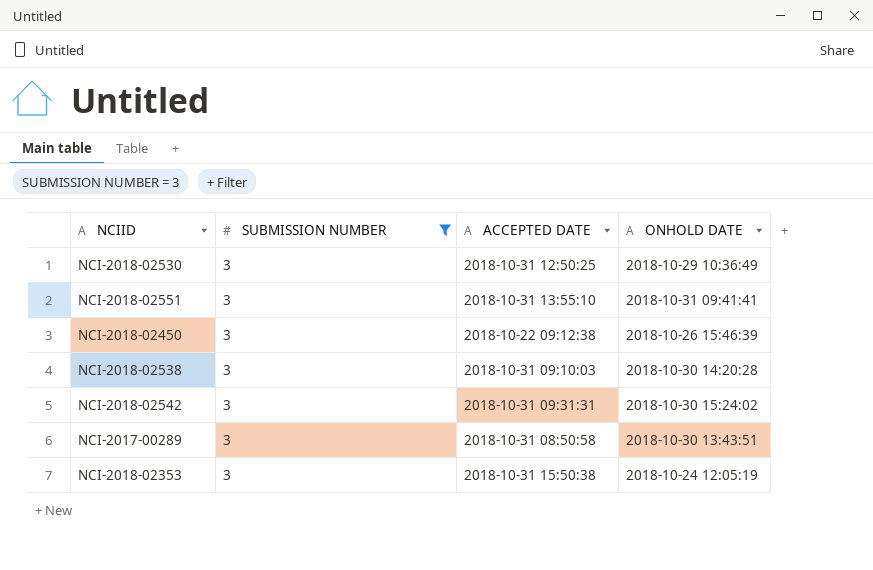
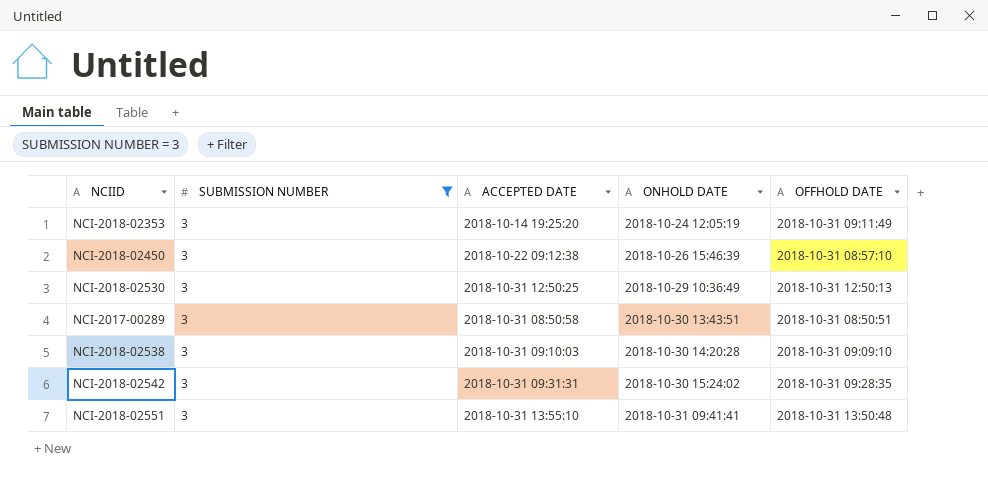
row order: none -> ONHOLD DATE ascending
column OFFHOLD DATE | position: none -> 5
NCI-2018-02353 | ACCEPTED DATE: 2018-10-31 15:50:38 -> 2018-10-14 19:25:20

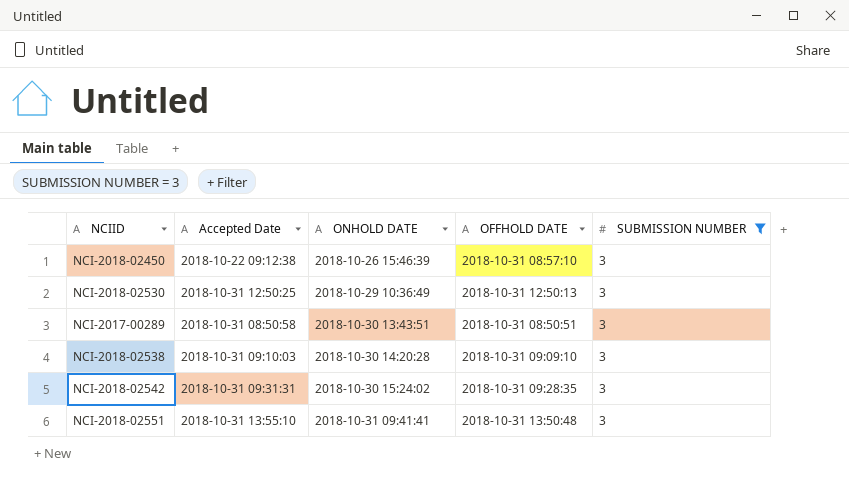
column name: ACCEPTED DATE -> Accepted Date
column SUBMISSION NUMBER | position: 2 -> 5
row NCI-2018-02353: 3 | 2018-10-14 19:25:20 | 2018-10-24 12:05:19 | 2018-10-31 09:11:49 -> none

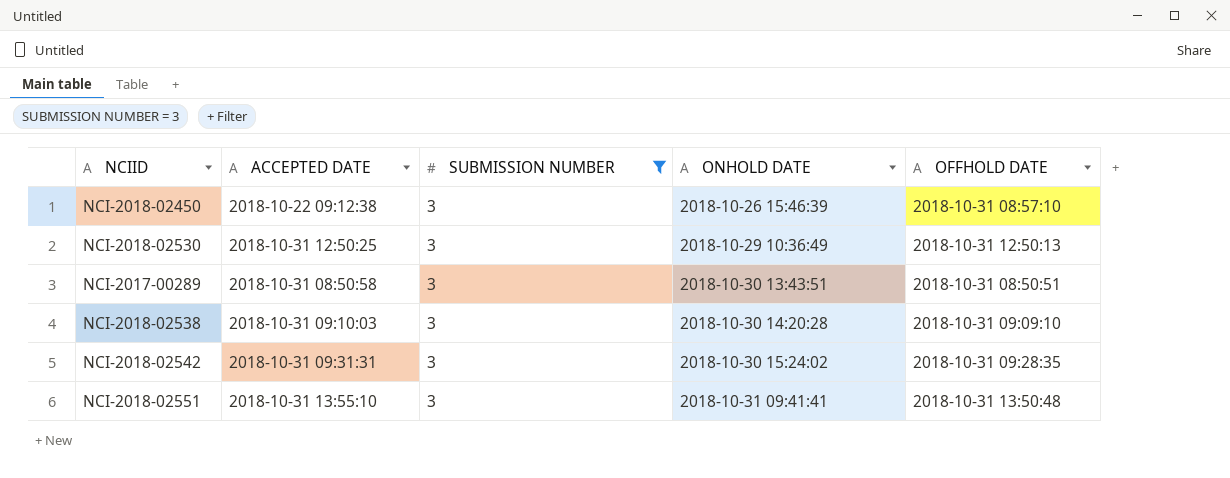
column name: Accepted Date -> ACCEPTED DATE
column SUBMISSION NUMBER | position: 5 -> 3

